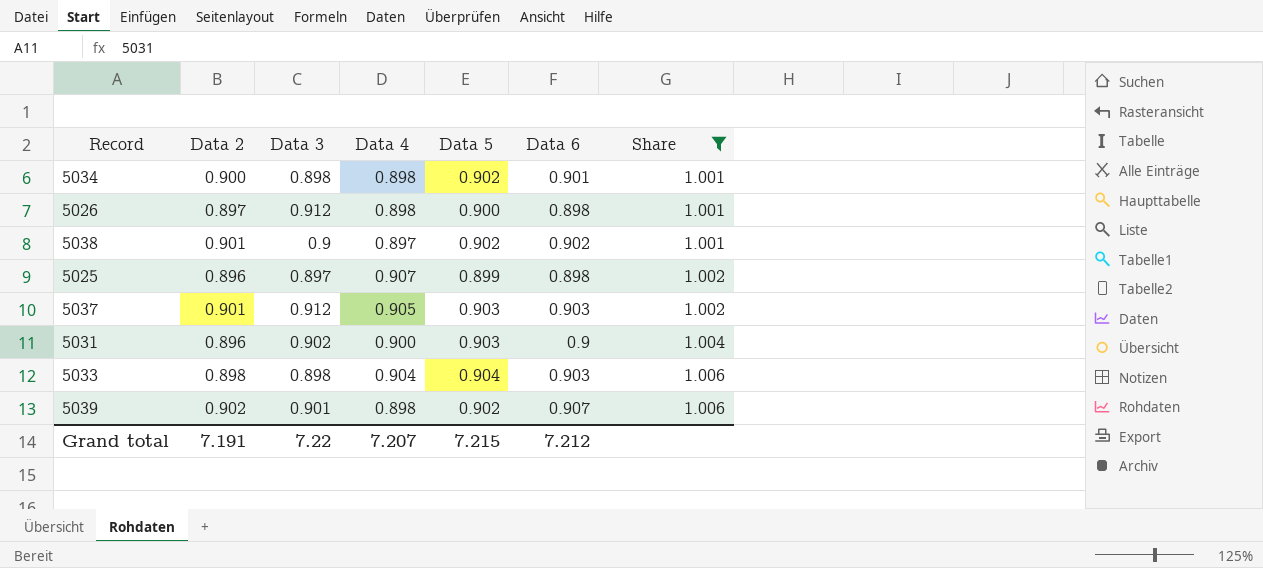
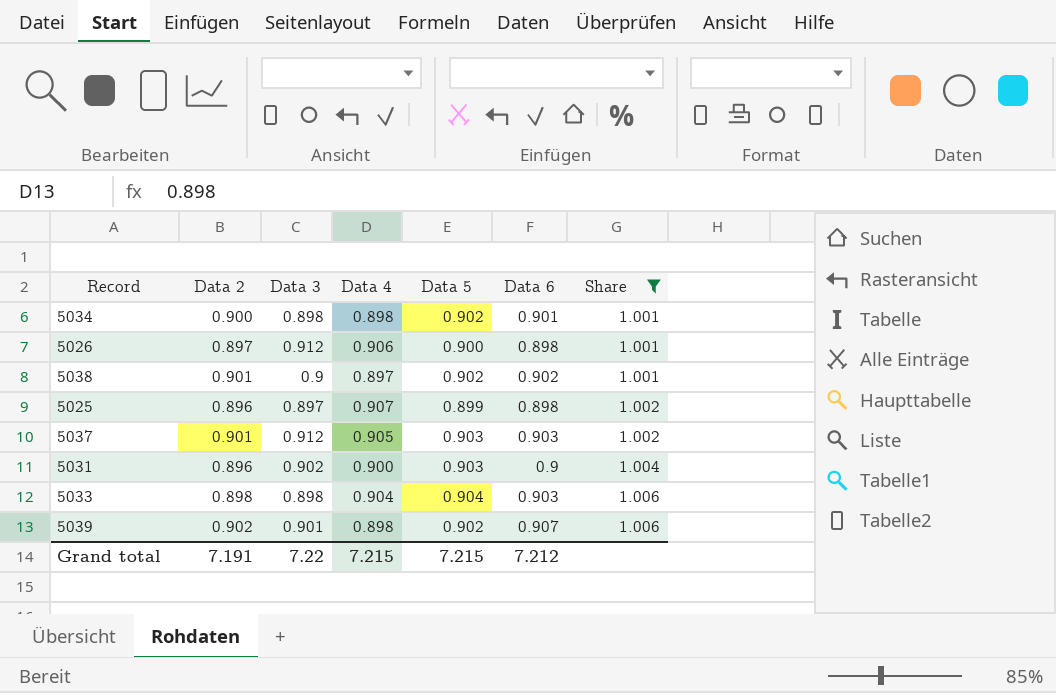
5026 | Data 4: 0.898 -> 0.906
Grand total | Data 4: 7.207 -> 7.215

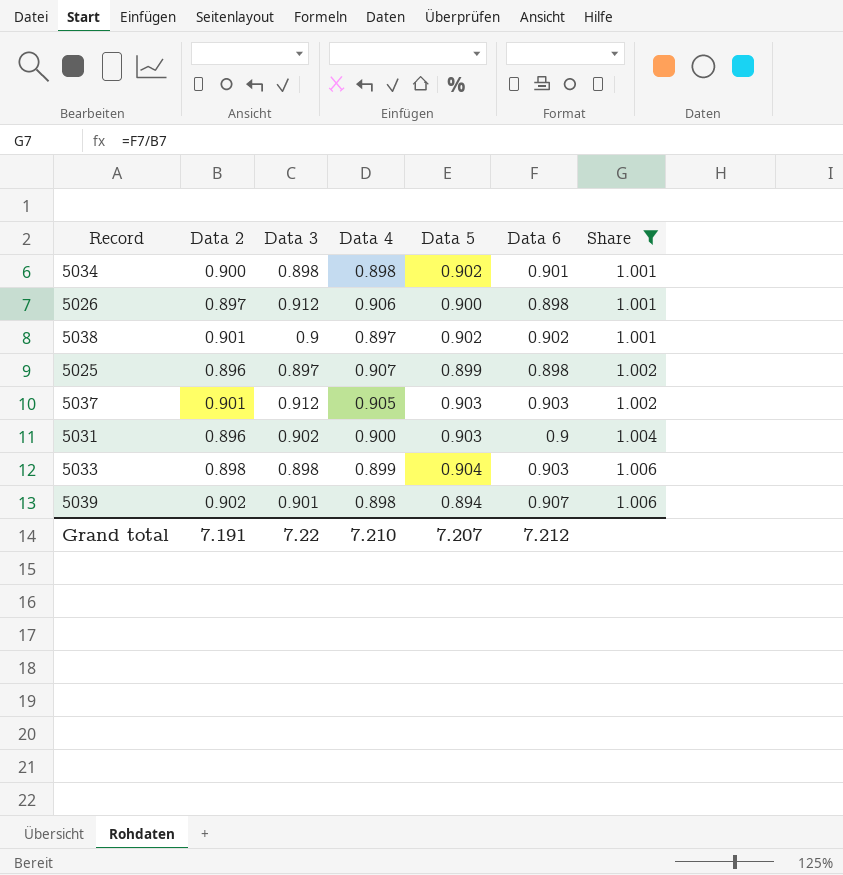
5033 | Data 4: 0.904 -> 0.899
5039 | Data 5: 0.902 -> 0.894
Grand total | Data 4: 7.215 -> 7.210
Grand total | Data 5: 7.215 -> 7.207

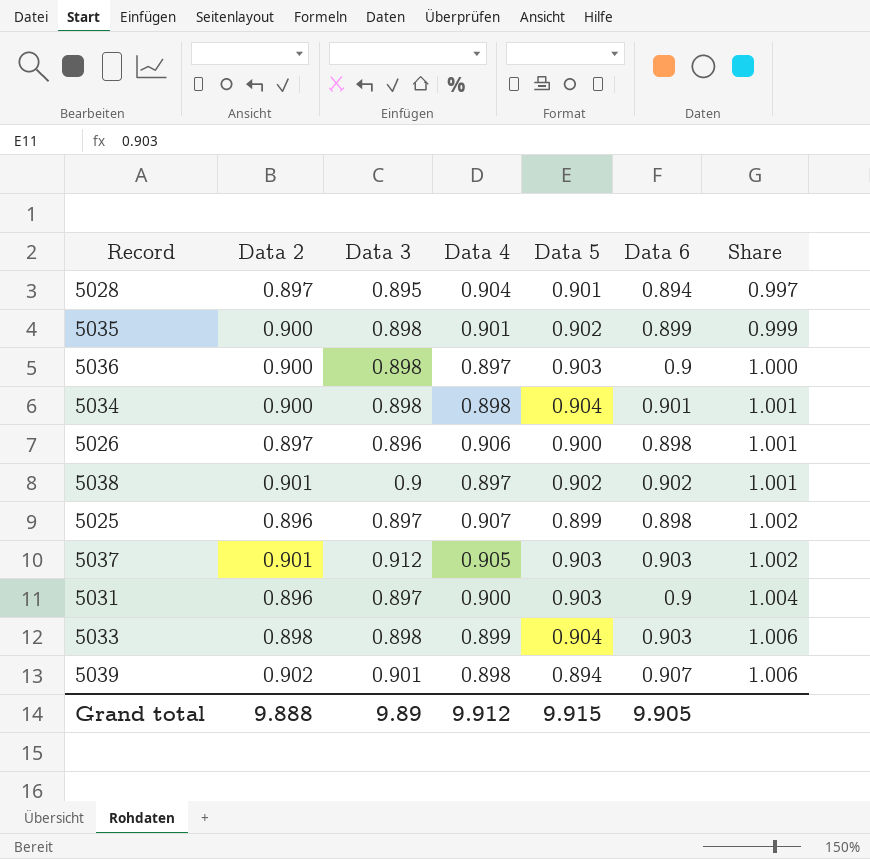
filter: Share >= 1.001 -> none
5034 | Data 5: 0.902 -> 0.904
5026 | Data 3: 0.912 -> 0.896
5031 | Data 3: 0.902 -> 0.897
Grand total | Data 2: 7.191 -> 9.888
Grand total | Data 3: 7.22 -> 9.89
Grand total | Data 4: 7.210 -> 9.912
Grand total | Data 5: 7.207 -> 9.915
Grand total | Data 6: 7.212 -> 9.905

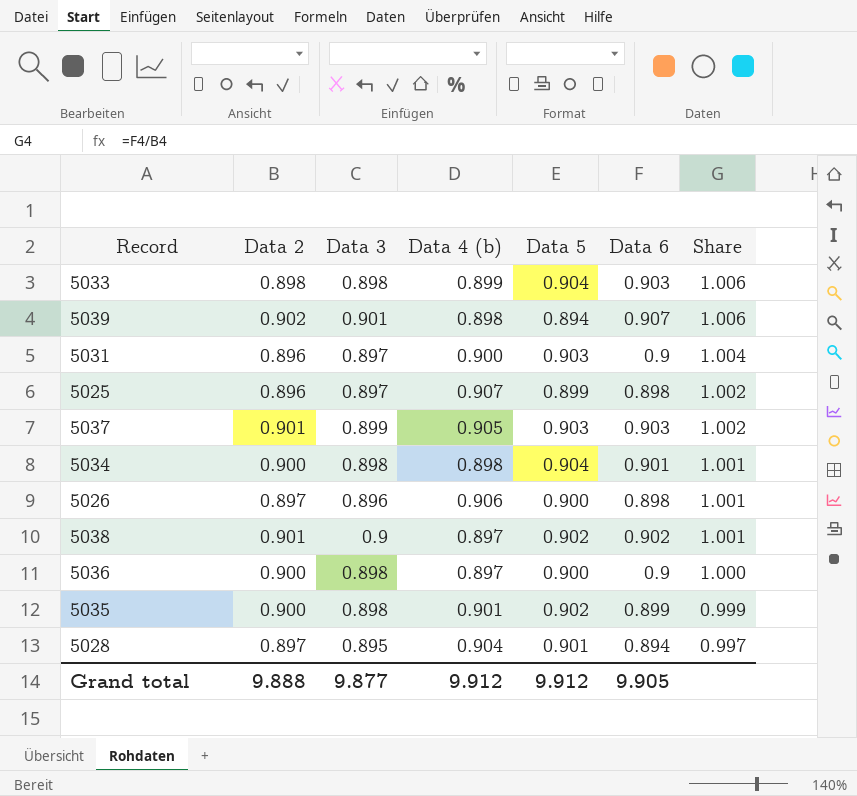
row order: Share ascending -> Share descending
column name: Data 4 -> Data 4 (b)
5037 | Data 3: 0.912 -> 0.899
5036 | Data 5: 0.903 -> 0.900
Grand total | Data 3: 9.89 -> 9.877
Grand total | Data 5: 9.915 -> 9.912

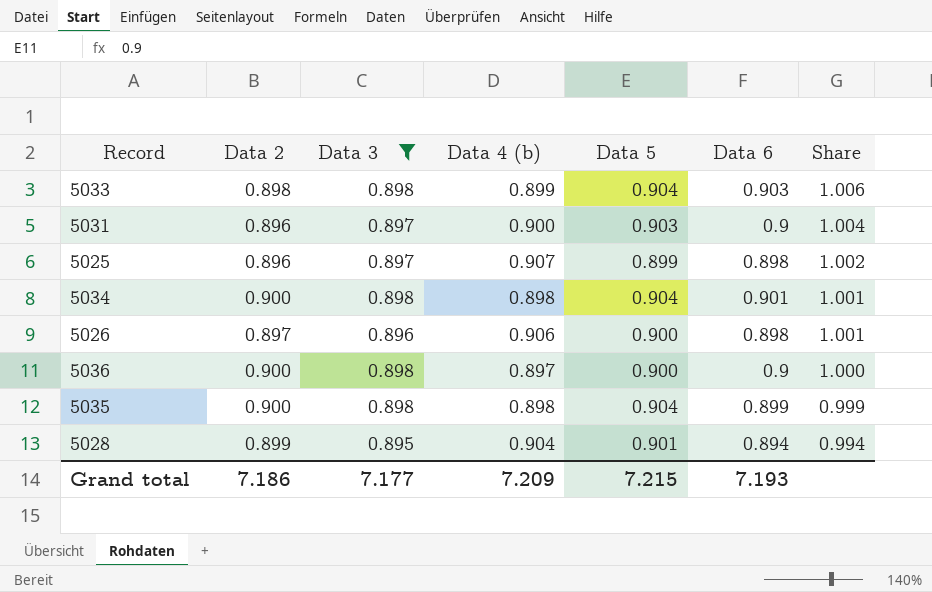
filter: none -> Data 3 <= 0.898
5035 | Data 4 (b): 0.901 -> 0.898
5035 | Data 5: 0.902 -> 0.904
5028 | Data 2: 0.897 -> 0.899
5028 | Share: 0.997 -> 0.994
Grand total | Data 2: 9.888 -> 7.186
Grand total | Data 3: 9.877 -> 7.177
Grand total | Data 4 (b): 9.912 -> 7.209
Grand total | Data 5: 9.912 -> 7.215
Grand total | Data 6: 9.905 -> 7.193

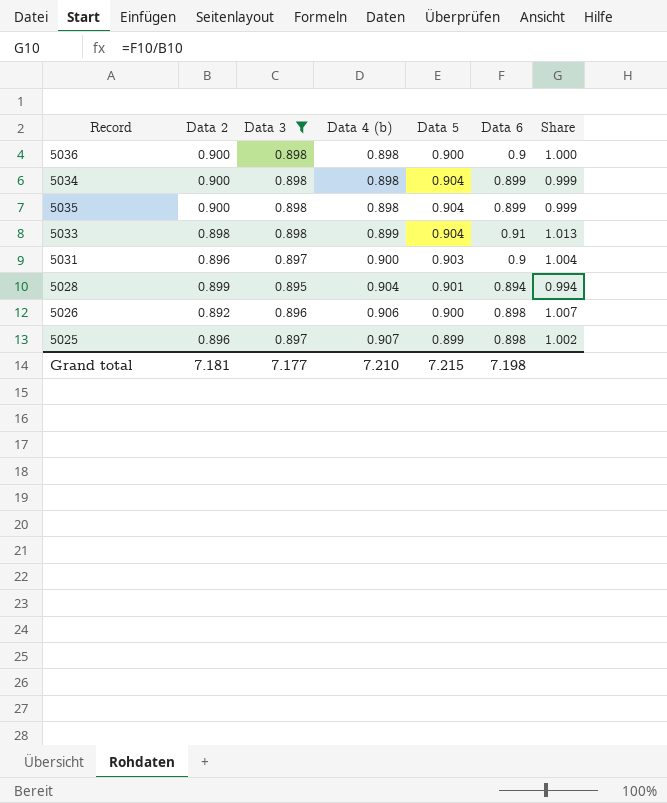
row order: Share descending -> Data 4 (b) ascending
5036 | Data 4 (b): 0.897 -> 0.898
5034 | Data 6: 0.901 -> 0.899
5034 | Share: 1.001 -> 0.999
5033 | Data 6: 0.903 -> 0.91
5033 | Share: 1.006 -> 1.013
5026 | Data 2: 0.897 -> 0.892
5026 | Share: 1.001 -> 1.007
Grand total | Data 2: 7.186 -> 7.181
Grand total | Data 4 (b): 7.209 -> 7.210
Grand total | Data 6: 7.193 -> 7.198

